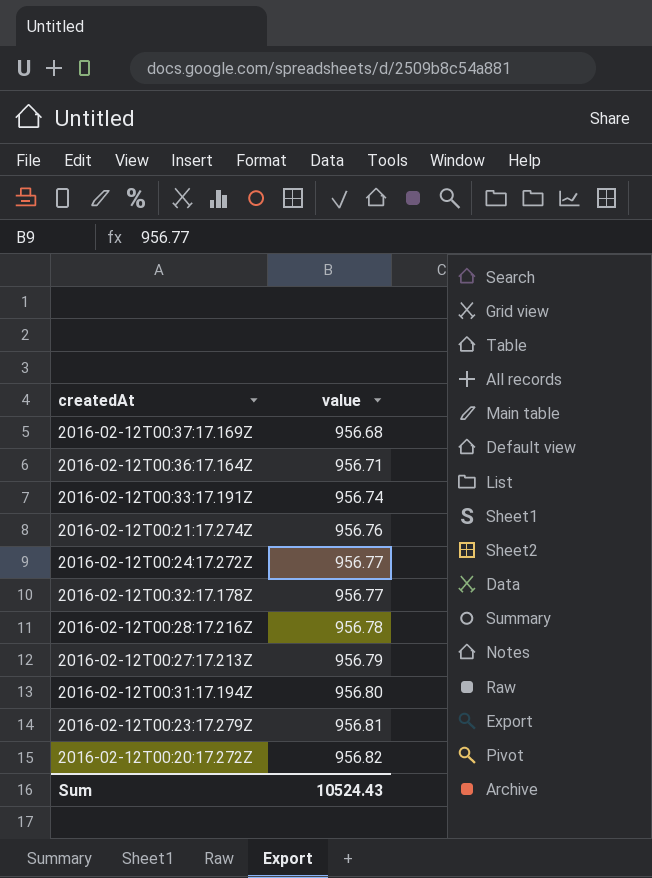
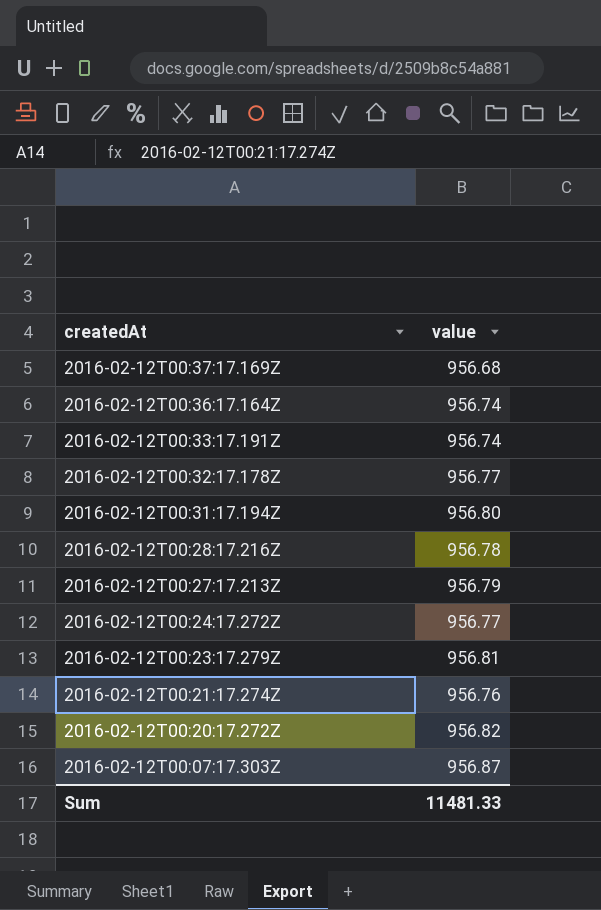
row order: value ascending -> createdAt descending
2016-02-12T00:36:17.164Z | value: 956.71 -> 956.74
row 2016-02-12T00:07:17.303Z: none -> 956.87
Sum | value: 10524.43 -> 11481.33

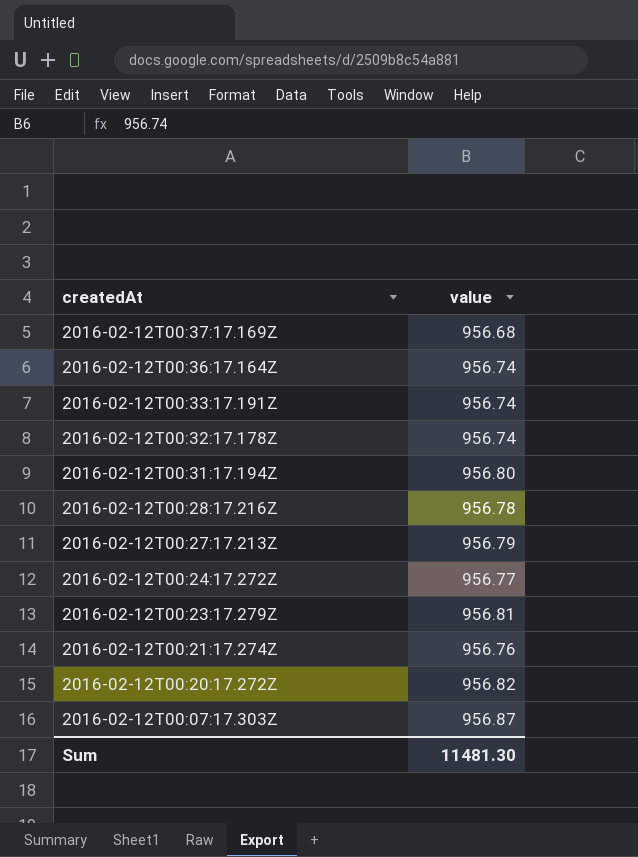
2016-02-12T00:32:17.178Z | value: 956.77 -> 956.74
Sum | value: 11481.33 -> 11481.30

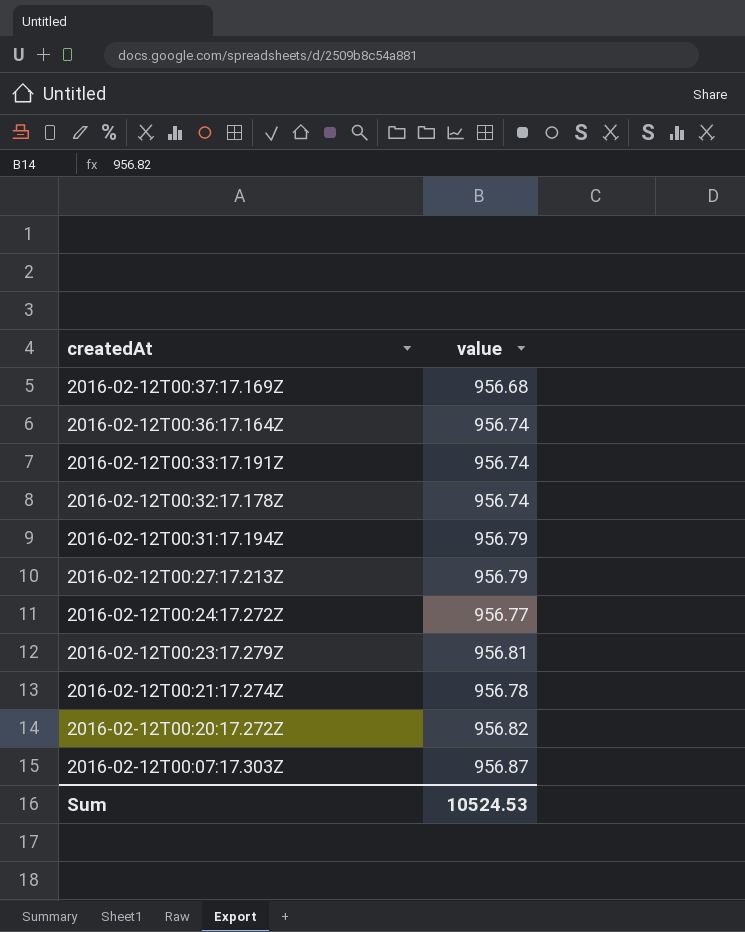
row 2016-02-12T00:28:17.216Z: 956.78 -> none
2016-02-12T00:31:17.194Z | value: 956.80 -> 956.79
2016-02-12T00:21:17.274Z | value: 956.76 -> 956.78
Sum | value: 11481.30 -> 10524.53

